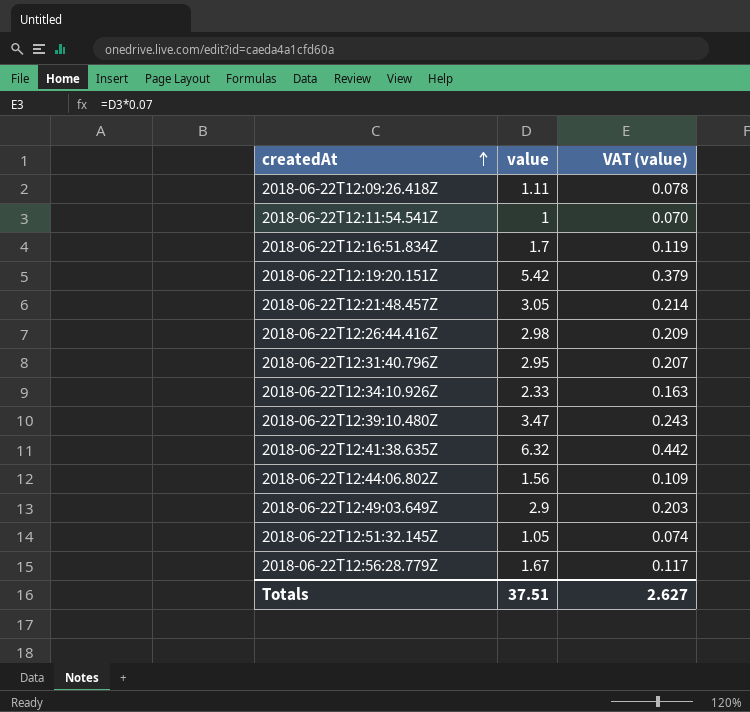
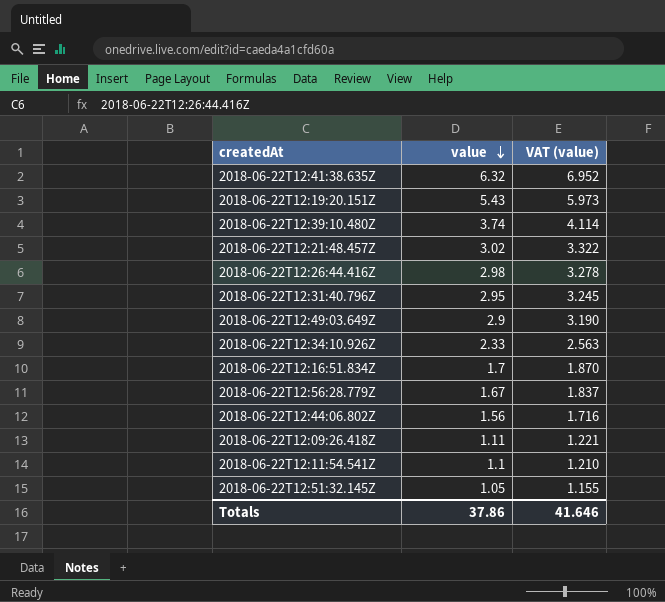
row order: createdAt ascending -> value descending
column VAT (value) | formula: [value] * 0.07 -> [value] * 1.1
2018-06-22T12:19:20.151Z | value: 5.42 -> 5.43
2018-06-22T12:39:10.480Z | value: 3.47 -> 3.74
2018-06-22T12:21:48.457Z | value: 3.05 -> 3.02
2018-06-22T12:11:54.541Z | value: 1 -> 1.1
Totals | value: 37.51 -> 37.86
Totals | VAT (value): 2.627 -> 41.646

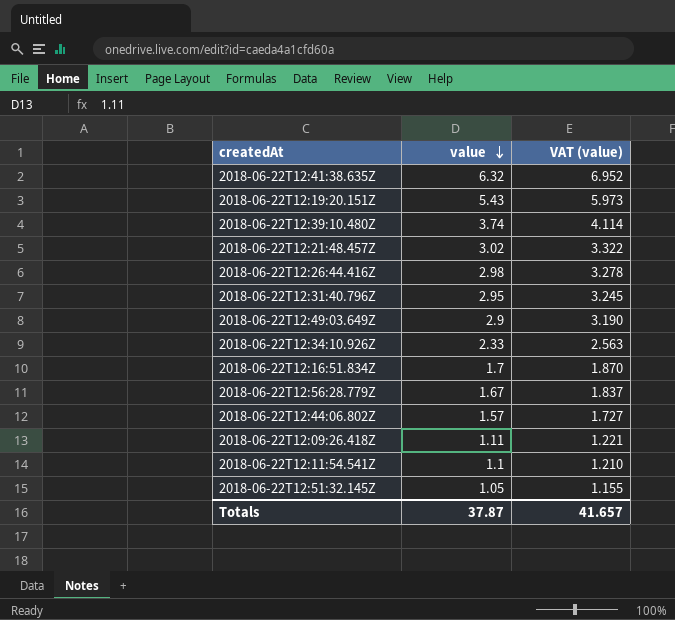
2018-06-22T12:44:06.802Z | value: 1.56 -> 1.57
2018-06-22T12:44:06.802Z | VAT (value): 1.716 -> 1.727
Totals | value: 37.86 -> 37.87
Totals | VAT (value): 41.646 -> 41.657

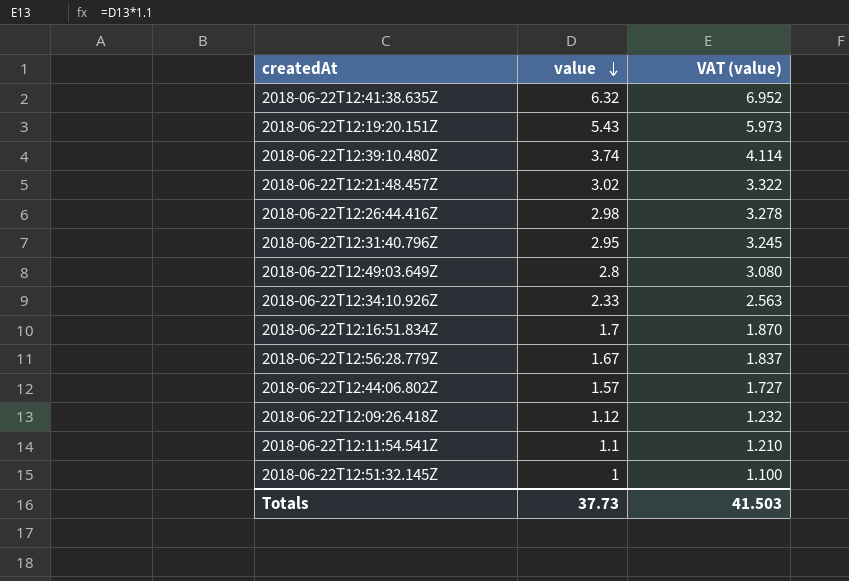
2018-06-22T12:49:03.649Z | value: 2.9 -> 2.8
2018-06-22T12:49:03.649Z | VAT (value): 3.190 -> 3.080
2018-06-22T12:09:26.418Z | value: 1.11 -> 1.12
2018-06-22T12:09:26.418Z | VAT (value): 1.221 -> 1.232
2018-06-22T12:51:32.145Z | value: 1.05 -> 1
2018-06-22T12:51:32.145Z | VAT (value): 1.155 -> 1.100
Totals | value: 37.87 -> 37.73
Totals | VAT (value): 41.657 -> 41.503

